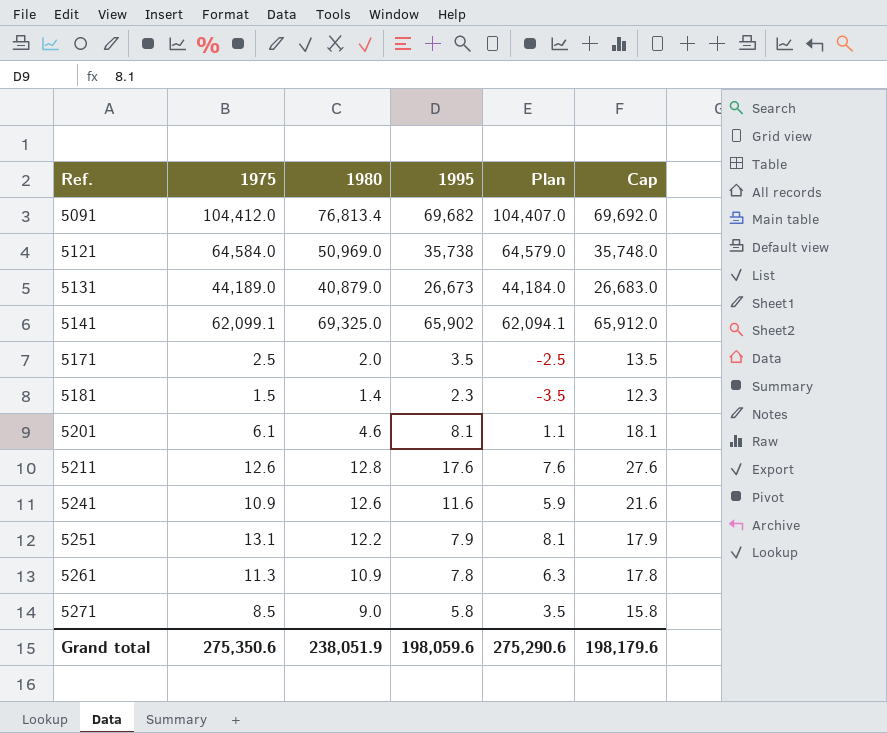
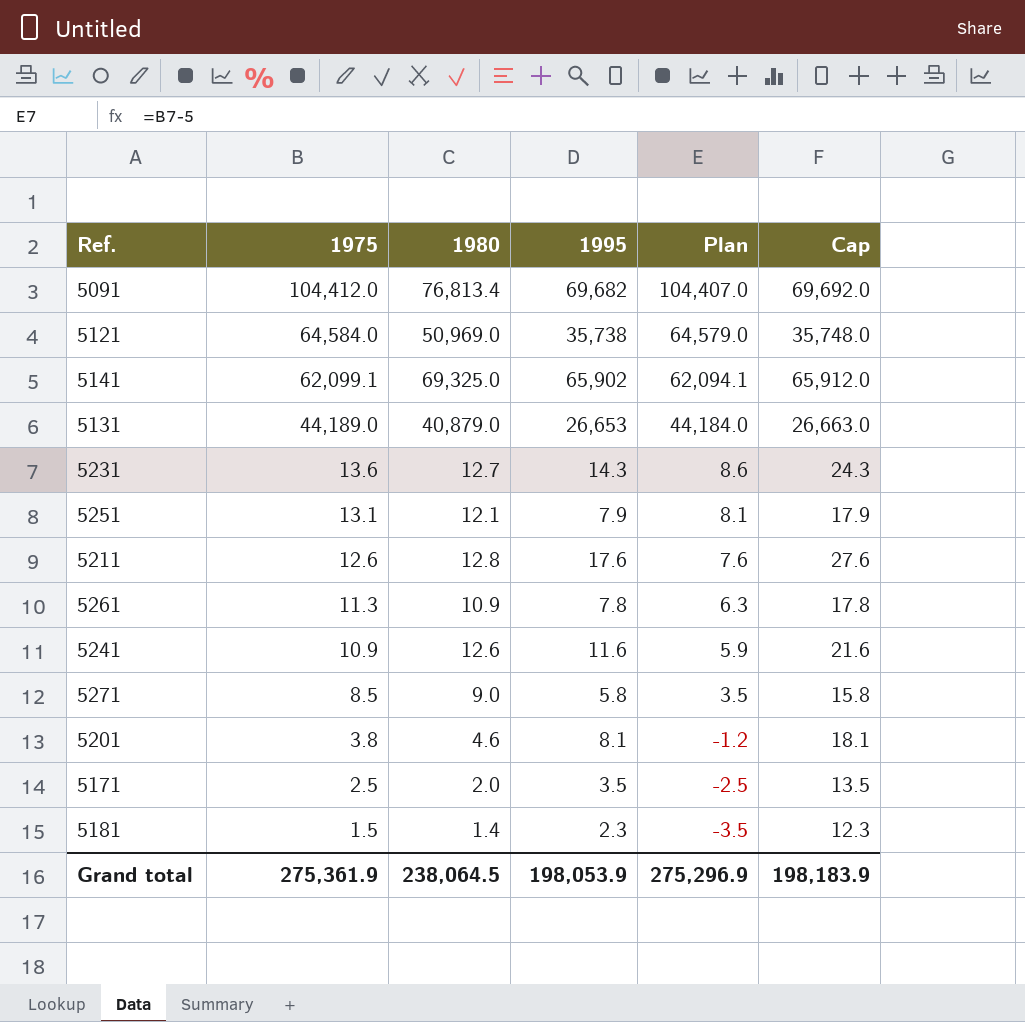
row order: Ref. ascending -> 1975 descending
5131 | 1995: 26,673 -> 26,653
5131 | Cap: 26,683.0 -> 26,663.0
row 5231: none -> 13.6 | 12.7 | 14.3 | 8.6 | 24.3
5251 | 1980: 12.2 -> 12.1
5201 | 1975: 6.1 -> 3.8
5201 | Plan: 1.1 -> -1.2
Grand total | 1975: 275,350.6 -> 275,361.9
Grand total | 1980: 238,051.9 -> 238,064.5
Grand total | 1995: 198,059.6 -> 198,053.9
Grand total | Plan: 275,290.6 -> 275,296.9
Grand total | Cap: 198,179.6 -> 198,183.9

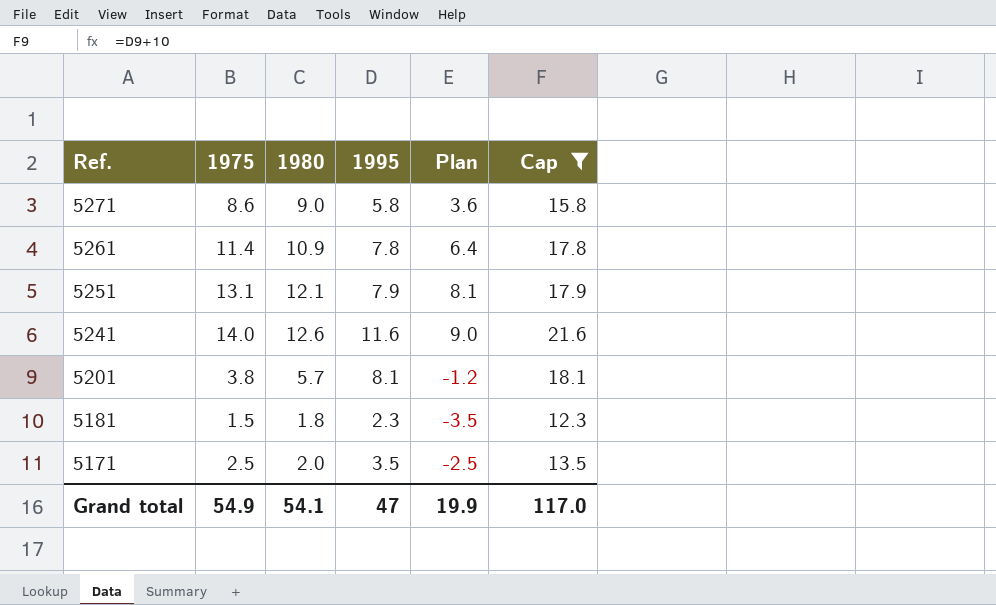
filter: none -> Cap <= 21.6
row order: 1975 descending -> Ref. descending
5271 | 1975: 8.5 -> 8.6
5271 | Plan: 3.5 -> 3.6
5261 | 1975: 11.3 -> 11.4
5261 | Plan: 6.3 -> 6.4
5241 | 1975: 10.9 -> 14.0
5241 | Plan: 5.9 -> 9.0
5201 | 1980: 4.6 -> 5.7
5181 | 1980: 1.4 -> 1.8
Grand total | 1975: 275,361.9 -> 54.9
Grand total | 1980: 238,064.5 -> 54.1
Grand total | 1995: 198,053.9 -> 47
Grand total | Plan: 275,296.9 -> 19.9
Grand total | Cap: 198,183.9 -> 117.0

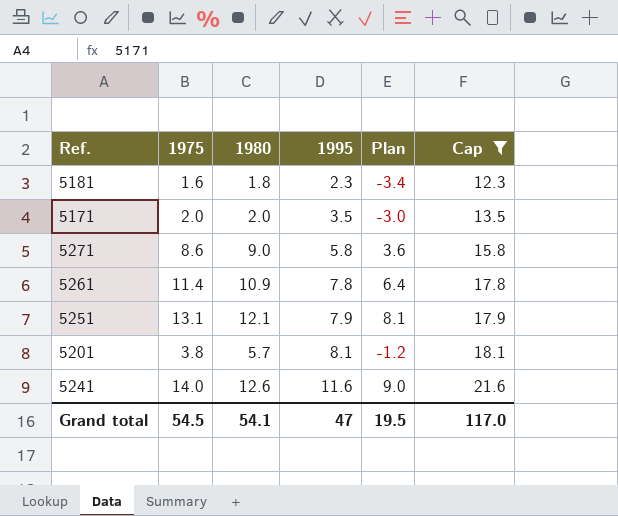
row order: Ref. descending -> 1995 ascending
5181 | 1975: 1.5 -> 1.6
5181 | Plan: -3.5 -> -3.4
5171 | 1975: 2.5 -> 2.0
5171 | Plan: -2.5 -> -3.0
Grand total | 1975: 54.9 -> 54.5
Grand total | Plan: 19.9 -> 19.5

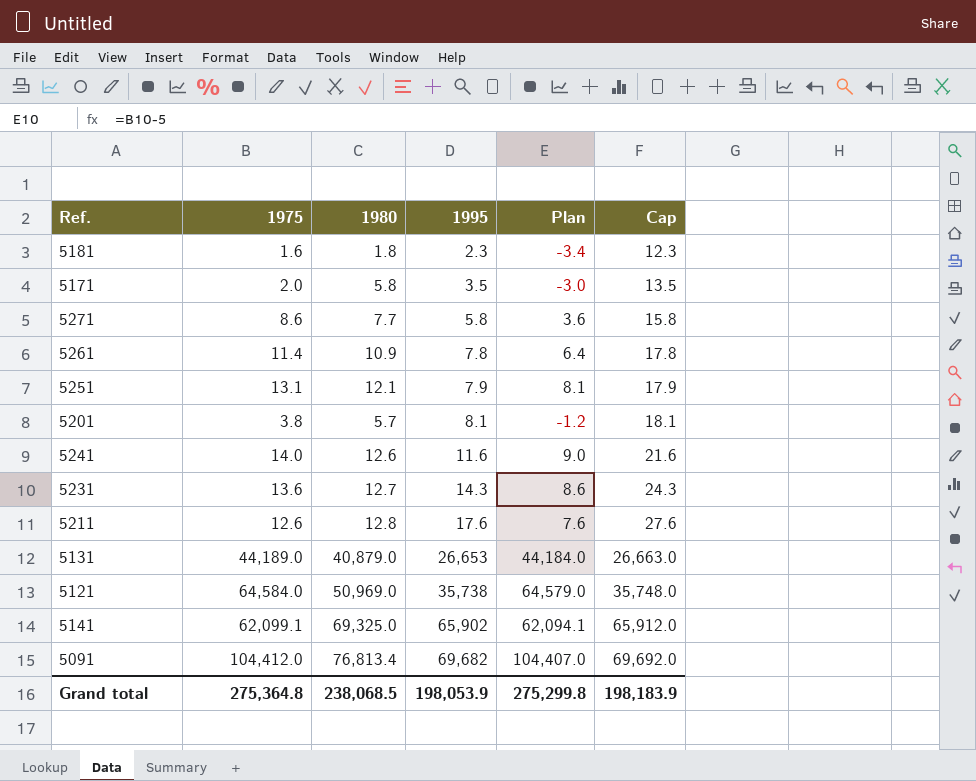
filter: Cap <= 21.6 -> none
5171 | 1980: 2.0 -> 5.8
5271 | 1980: 9.0 -> 7.7
Grand total | 1975: 54.5 -> 275,364.8
Grand total | 1980: 54.1 -> 238,068.5
Grand total | 1995: 47 -> 198,053.9
Grand total | Plan: 19.5 -> 275,299.8
Grand total | Cap: 117.0 -> 198,183.9

